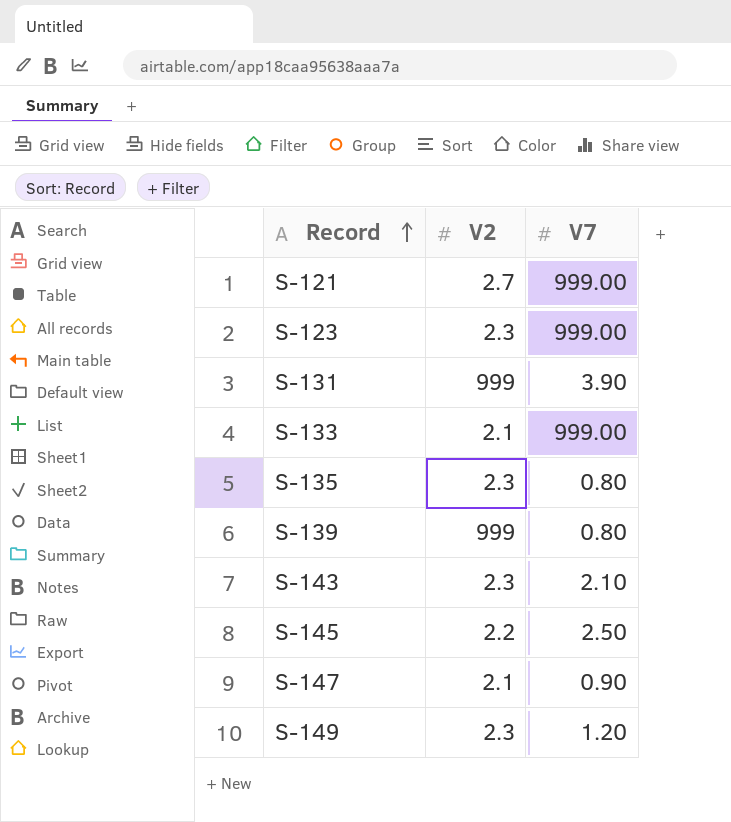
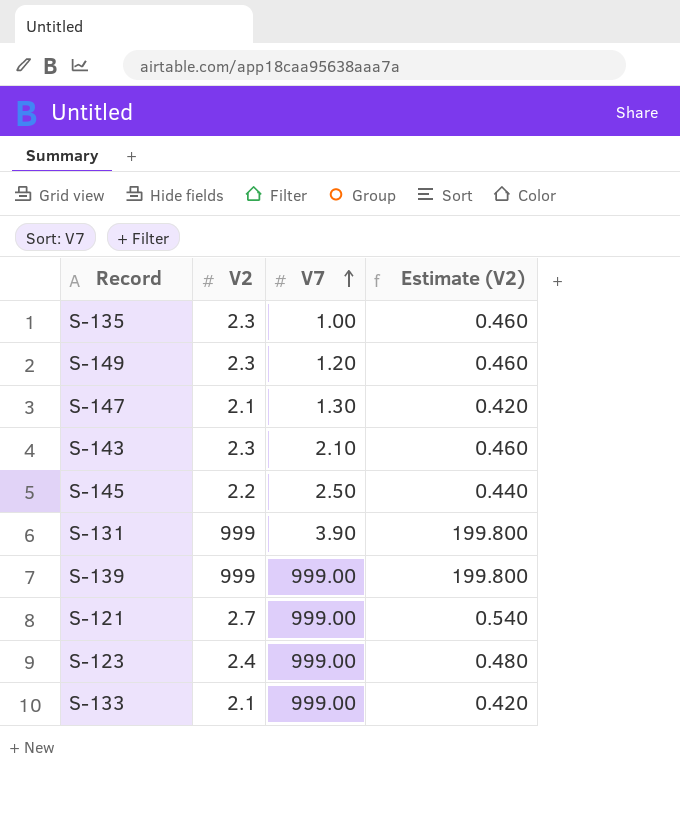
row order: Record ascending -> V7 ascending
column Estimate (V2) | formula: none -> [V2] * 0.2
S-135 | V7: 0.80 -> 1.00
S-147 | V7: 0.90 -> 1.30
S-139 | V7: 0.80 -> 999.00
S-123 | V2: 2.3 -> 2.4

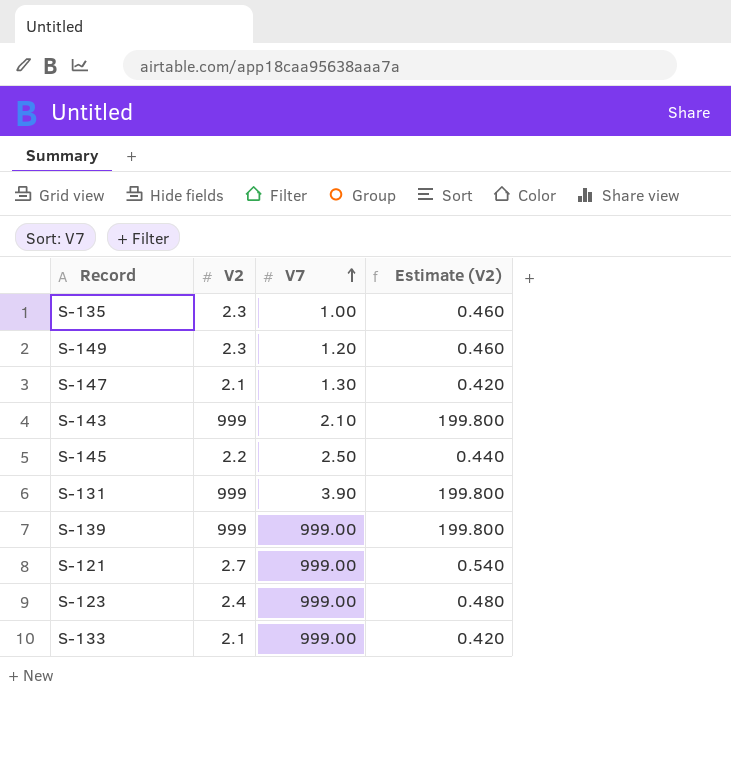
S-143 | V2: 2.3 -> 999
S-143 | Estimate (V2): 0.460 -> 199.800

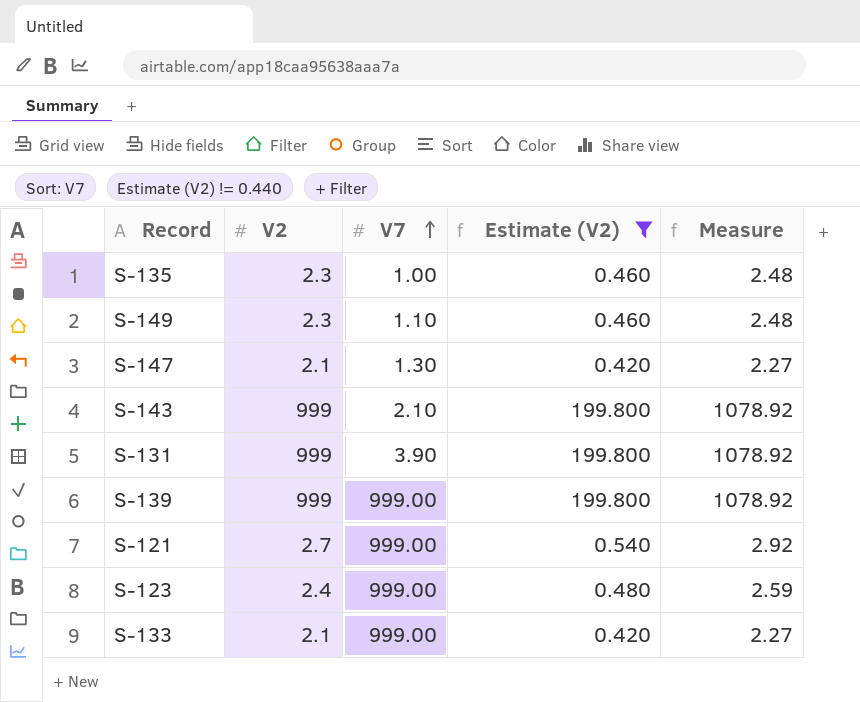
filter: none -> Estimate (V2) != 0.440
column Measure | formula: none -> [V2] * 1.08
S-149 | V7: 1.20 -> 1.10

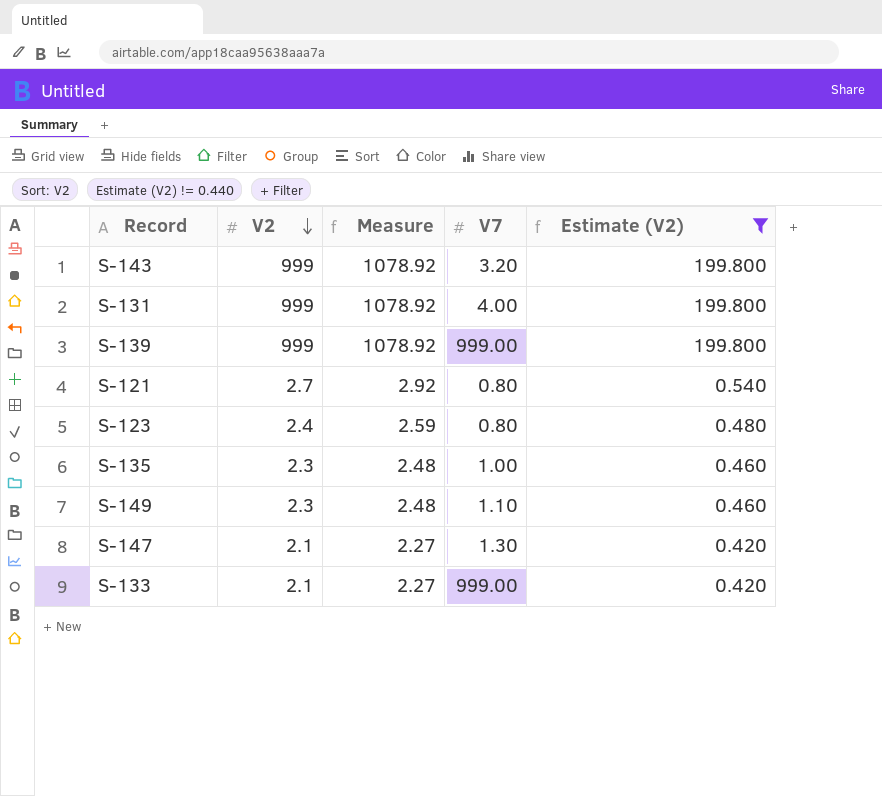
row order: V7 ascending -> V2 descending
column Measure | position: 5 -> 3
S-143 | V7: 2.10 -> 3.20
S-131 | V7: 3.90 -> 4.00
S-121 | V7: 999.00 -> 0.80
S-123 | V7: 999.00 -> 0.80

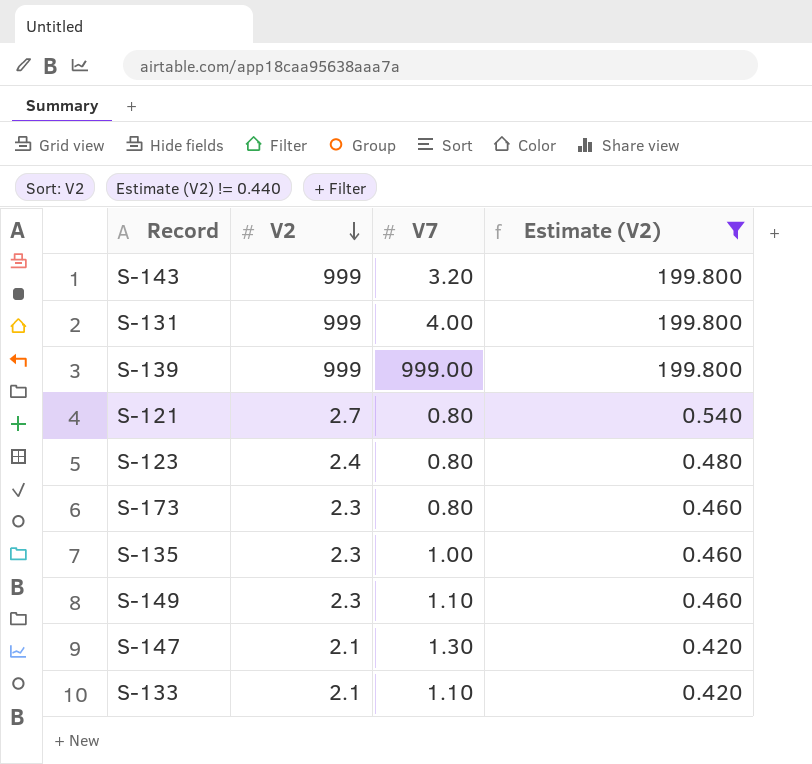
column Measure | formula: [V2] * 1.08 -> none
row S-173: none -> 2.3 | 0.80 | 0.460
S-133 | V7: 999.00 -> 1.10

